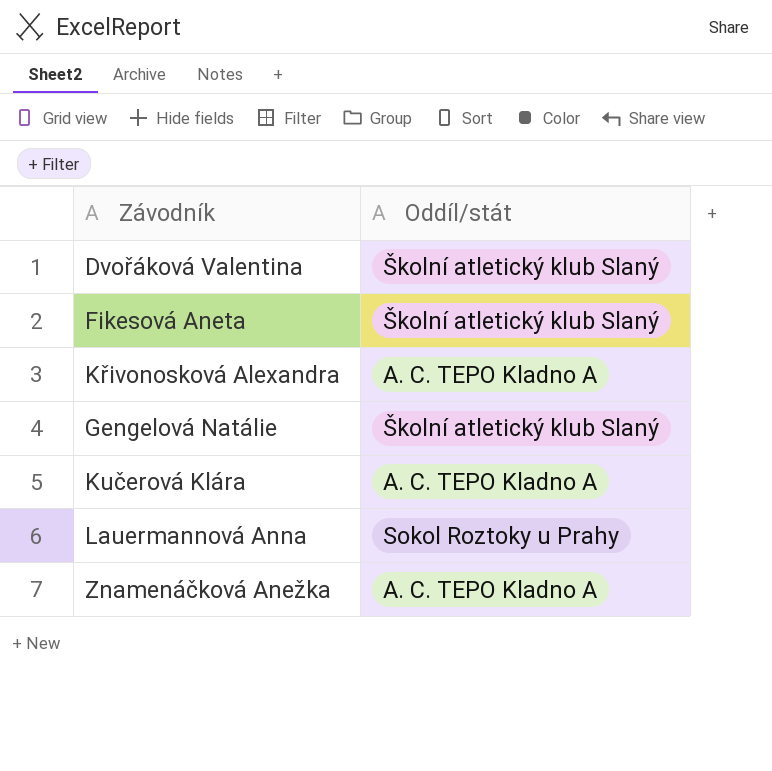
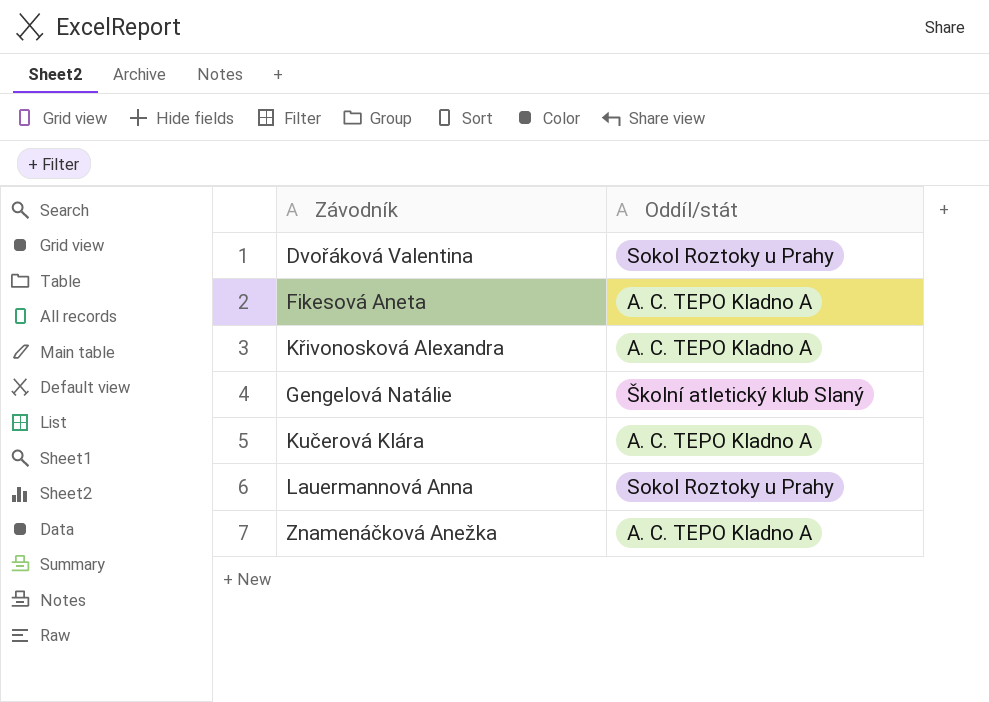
Dvořáková Valentina | Oddíl/stát: Školní atletický klub Slaný -> Sokol Roztoky u Prahy
Fikesová Aneta | Oddíl/stát: Školní atletický klub Slaný -> A. C. TEPO Kladno A

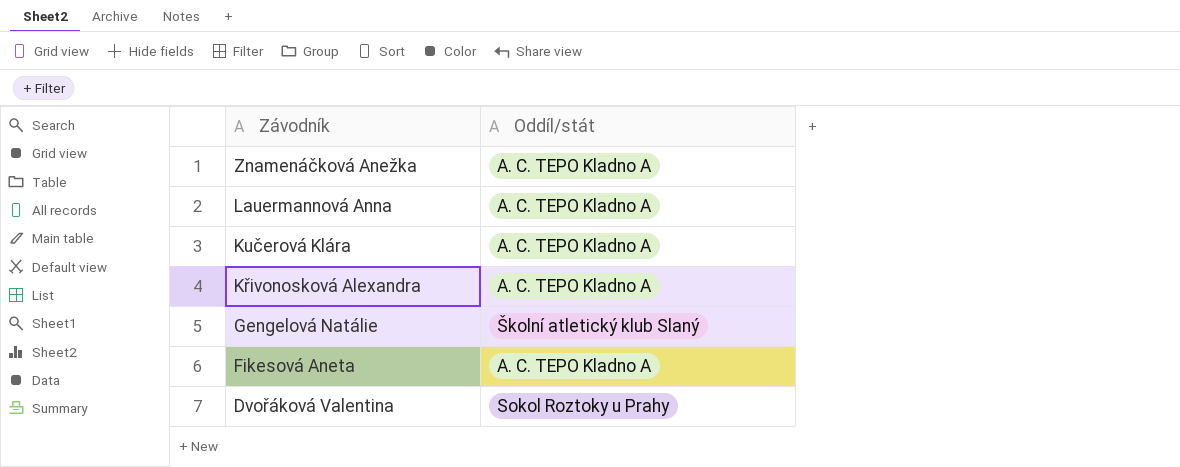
row order: none -> Závodník descending
Lauermannová Anna | Oddíl/stát: Sokol Roztoky u Prahy -> A. C. TEPO Kladno A

